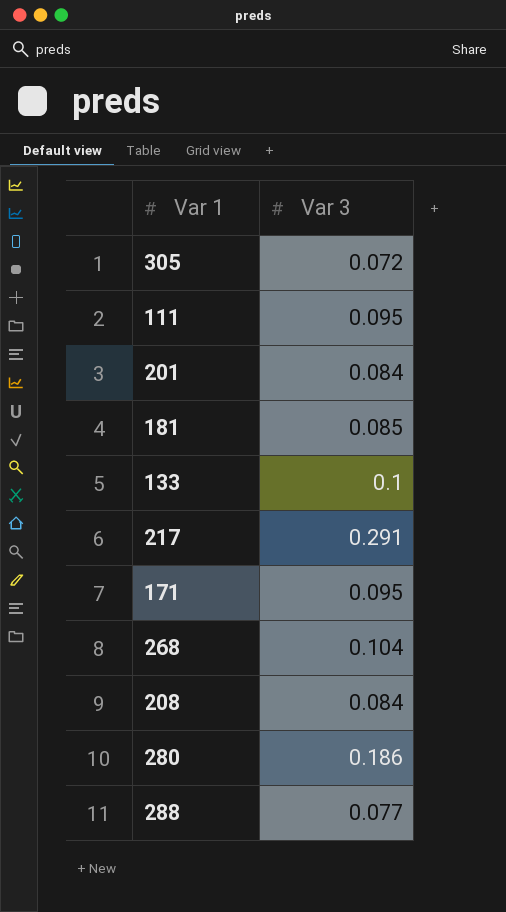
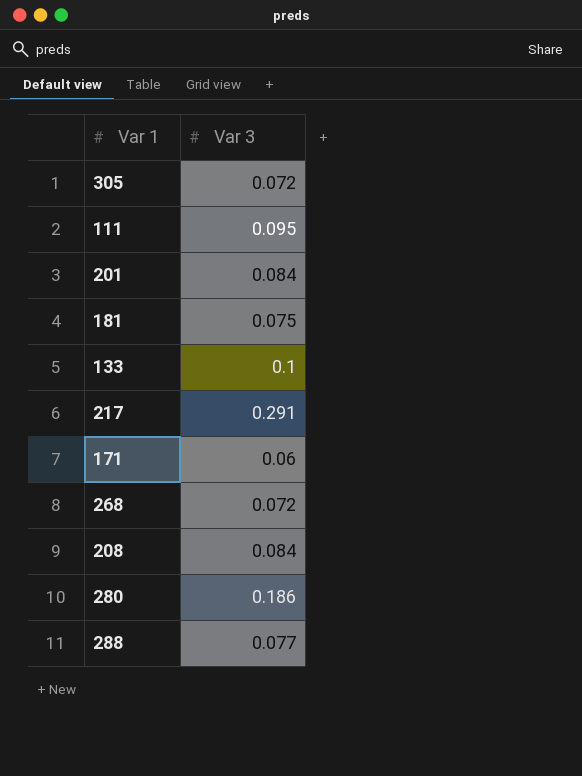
181 | Var 3: 0.085 -> 0.075
171 | Var 3: 0.095 -> 0.06
268 | Var 3: 0.104 -> 0.072

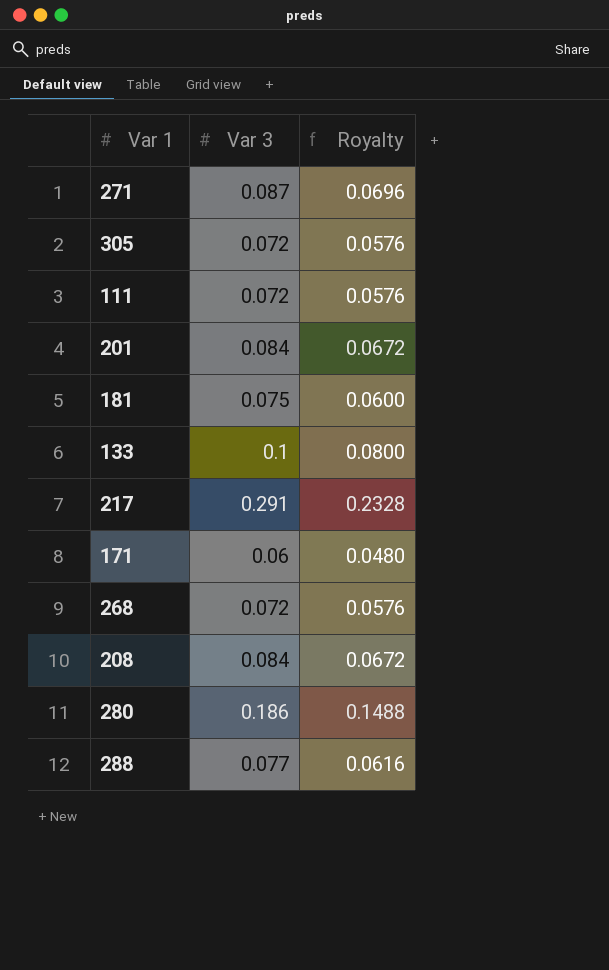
column Royalty | formula: none -> [Var 3] * 0.8
row 271: none -> 0.087 | 0.0696
111 | Var 3: 0.095 -> 0.072

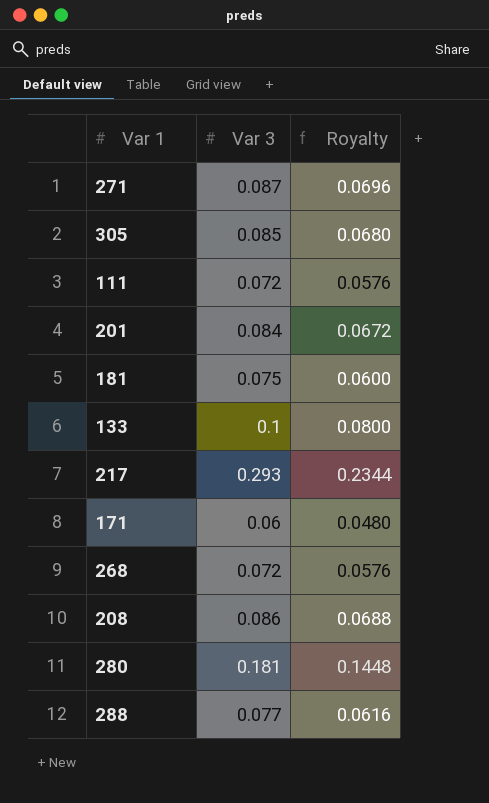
305 | Var 3: 0.072 -> 0.085
305 | Royalty: 0.0576 -> 0.0680
217 | Var 3: 0.291 -> 0.293
217 | Royalty: 0.2328 -> 0.2344
208 | Var 3: 0.084 -> 0.086
208 | Royalty: 0.0672 -> 0.0688
280 | Var 3: 0.186 -> 0.181
280 | Royalty: 0.1488 -> 0.1448

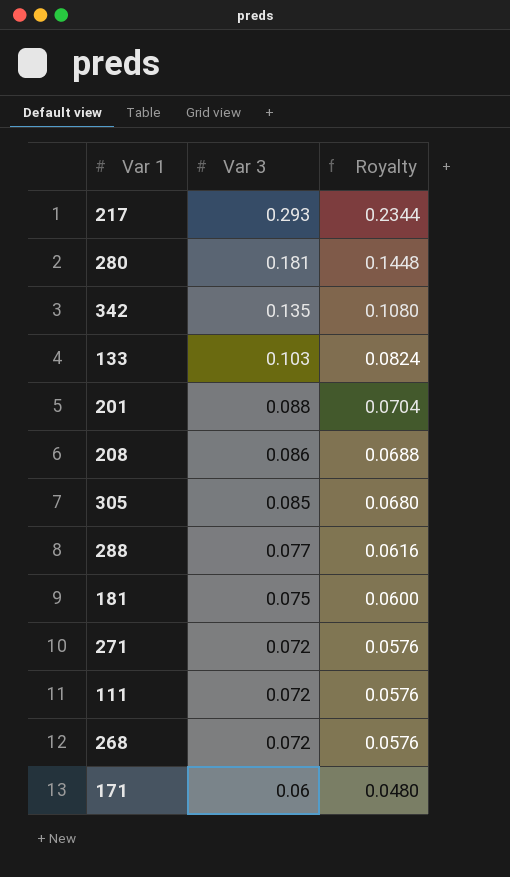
row order: none -> Var 3 descending
row 342: none -> 0.135 | 0.1080
133 | Var 3: 0.1 -> 0.103
133 | Royalty: 0.0800 -> 0.0824
201 | Var 3: 0.084 -> 0.088
201 | Royalty: 0.0672 -> 0.0704
271 | Var 3: 0.087 -> 0.072
271 | Royalty: 0.0696 -> 0.0576

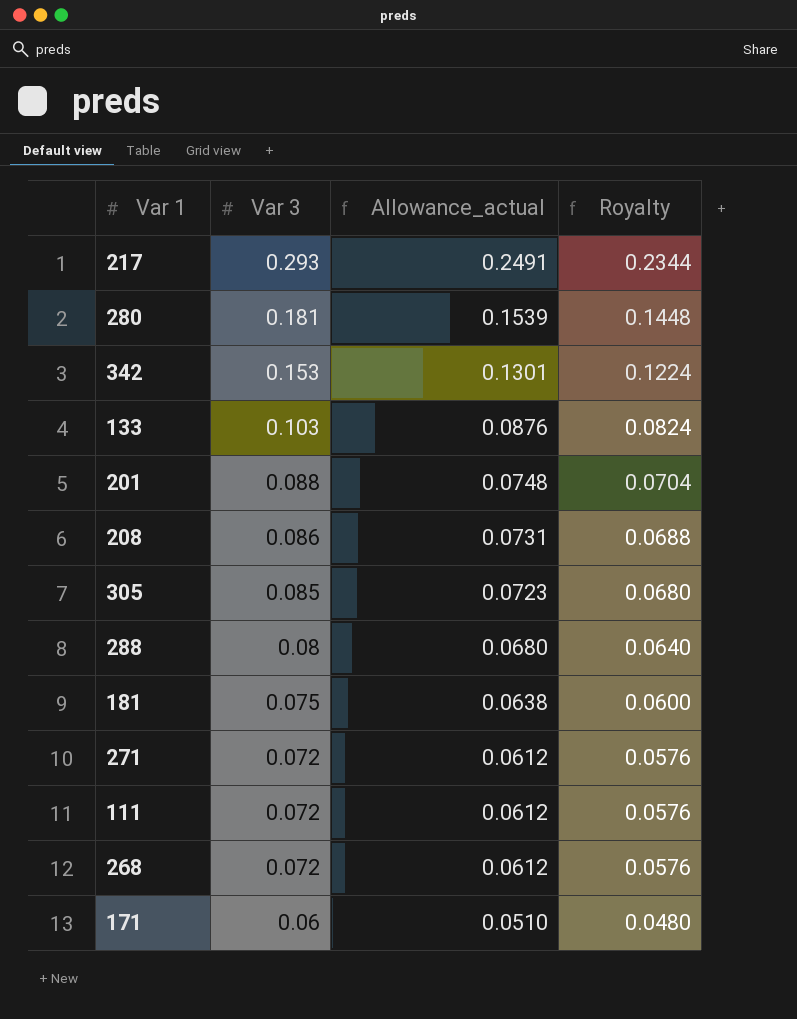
column Allowance_actual | formula: none -> [Var 3] * 0.85
342 | Var 3: 0.135 -> 0.153
342 | Royalty: 0.1080 -> 0.1224
288 | Var 3: 0.077 -> 0.08
288 | Royalty: 0.0616 -> 0.0640

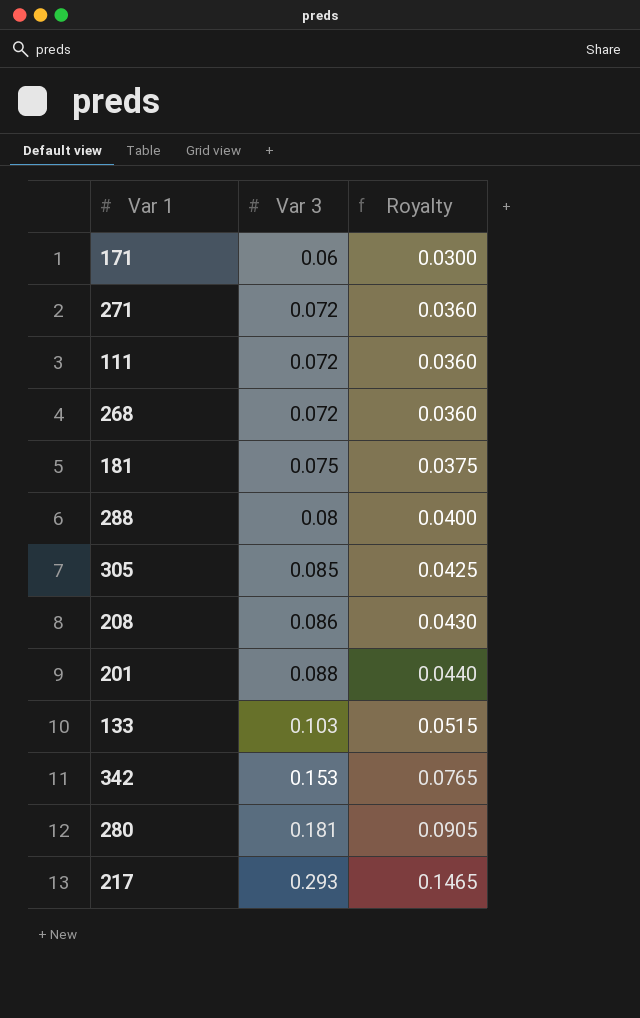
row order: Var 3 descending -> Var 3 ascending
column Allowance_actual | formula: [Var 3] * 0.85 -> none
column Royalty | formula: [Var 3] * 0.8 -> [Var 3] * 0.5

